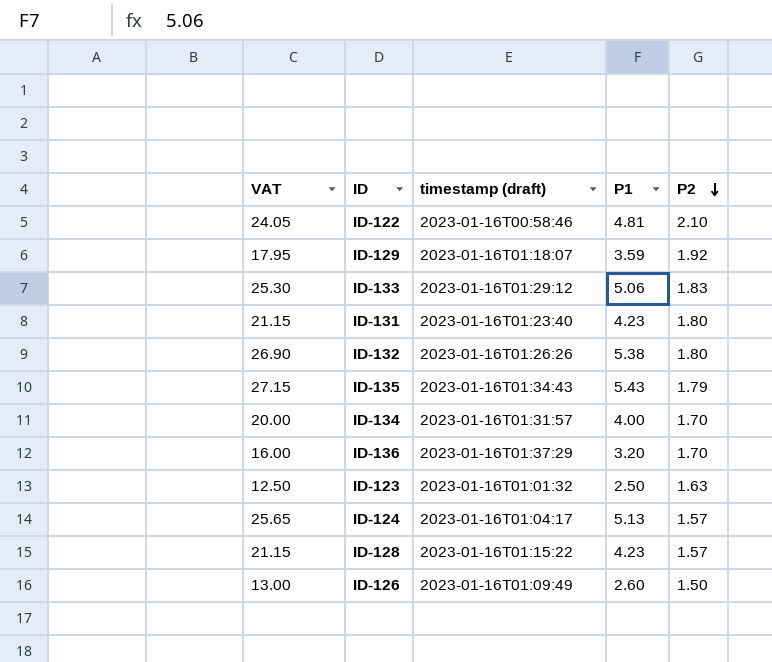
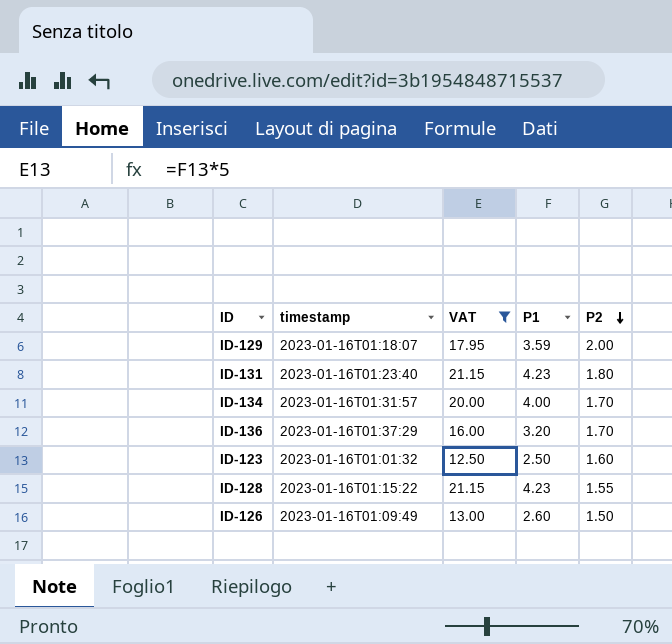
filter: none -> VAT <= 21.15
column name: timestamp (draft) -> timestamp
column VAT | position: 1 -> 3
ID-129 | P2: 1.92 -> 2.00
ID-123 | P2: 1.63 -> 1.60
ID-128 | P2: 1.57 -> 1.55

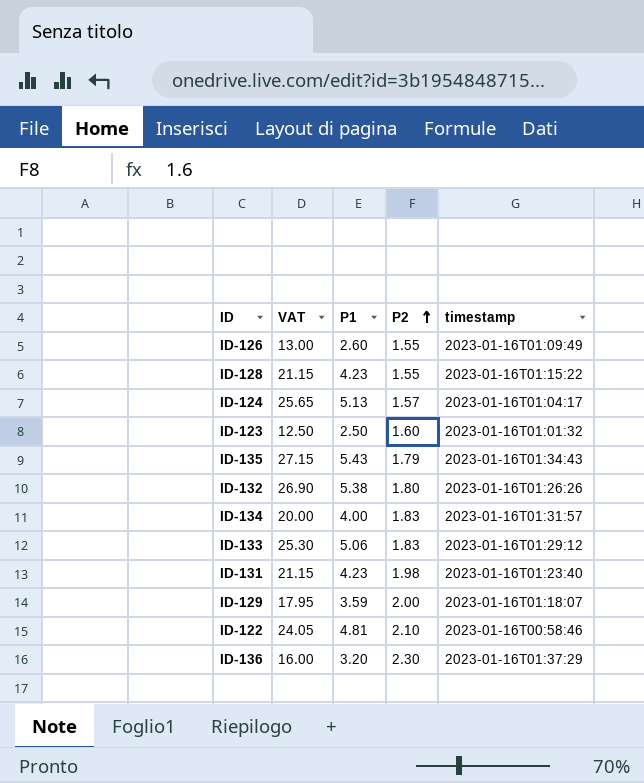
filter: VAT <= 21.15 -> none
row order: P2 descending -> P2 ascending
column timestamp | position: 2 -> 5
ID-126 | P2: 1.50 -> 1.55
ID-134 | P2: 1.70 -> 1.83
ID-131 | P2: 1.80 -> 1.98
ID-136 | P2: 1.70 -> 2.30

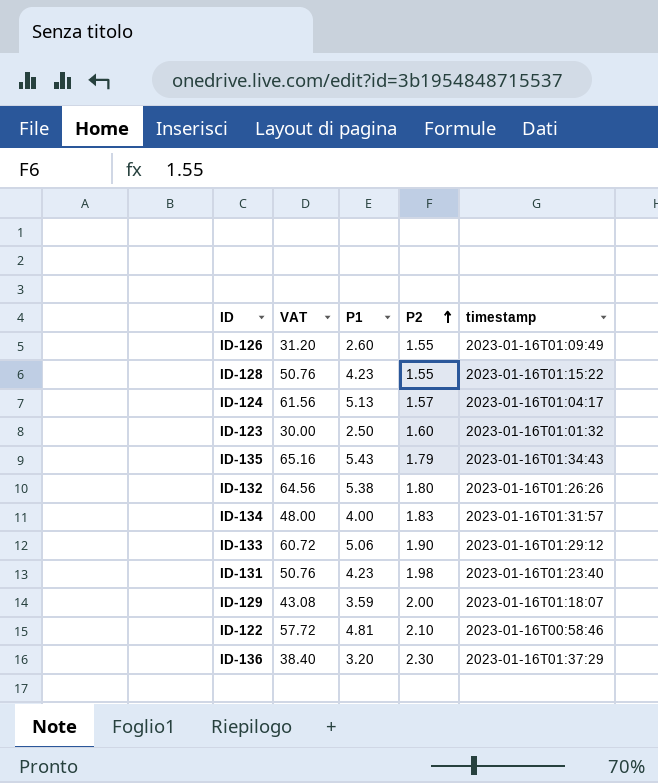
column VAT | formula: [P1] * 5 -> [P1] * 12
ID-133 | P2: 1.83 -> 1.90

